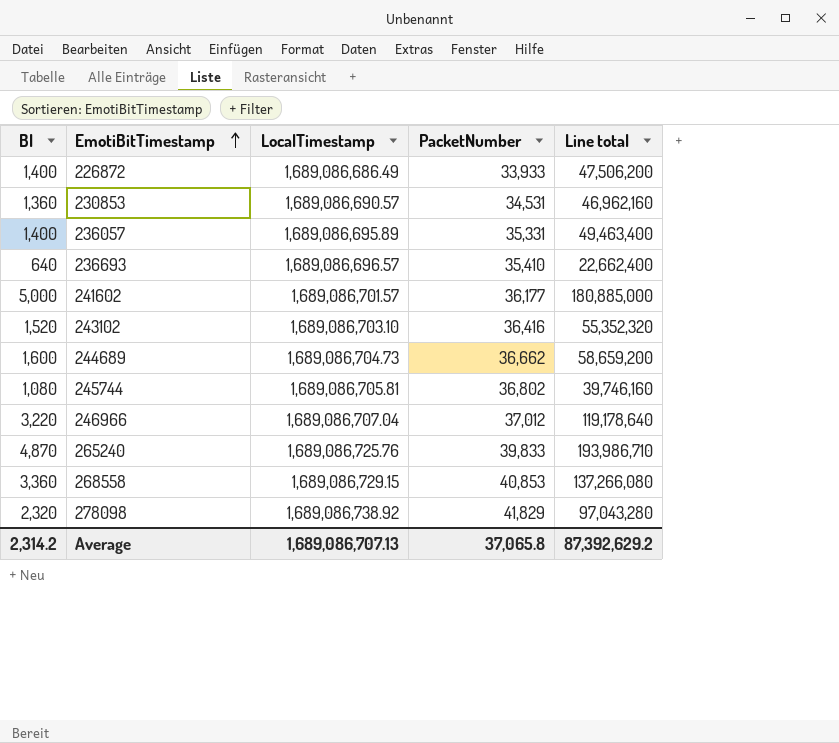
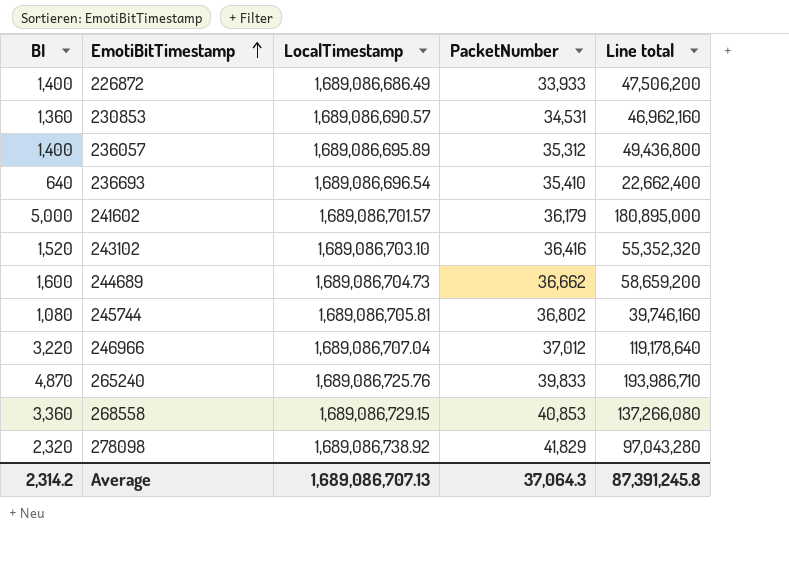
236057 | PacketNumber: 35,331 -> 35,312
236057 | Line total: 49,463,400 -> 49,436,800
236693 | LocalTimestamp: 1,689,086,696.57 -> 1,689,086,696.54
241602 | PacketNumber: 36,177 -> 36,179
241602 | Line total: 180,885,000 -> 180,895,000
Average | PacketNumber: 37,065.8 -> 37,064.3
Average | Line total: 87,392,629.2 -> 87,391,245.8

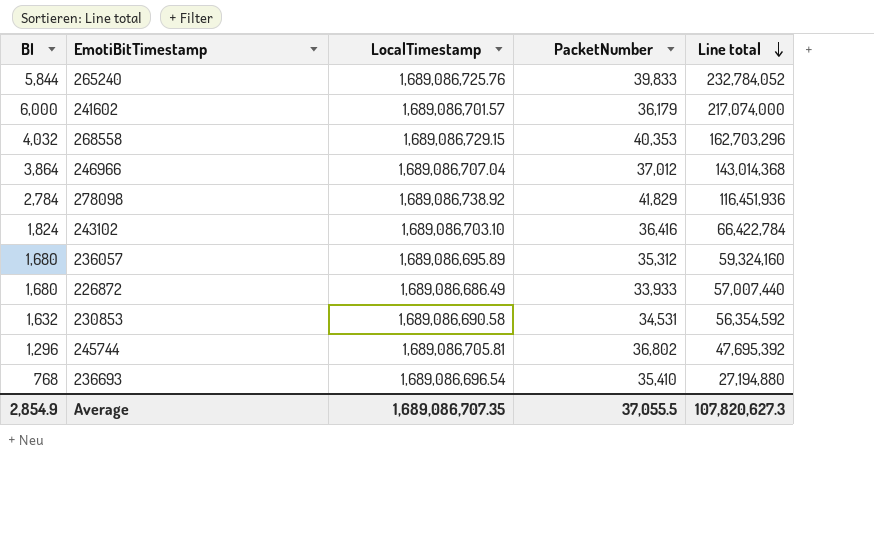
row order: EmotiBitTimestamp ascending -> Line total descending
row 244689: 1,600 | 1,689,086,704.73 | 36,662 | 58,659,200 -> none
265240 | BI: 4,870 -> 5,844
265240 | Line total: 193,986,710 -> 232,784,052
241602 | BI: 5,000 -> 6,000
241602 | Line total: 180,895,000 -> 217,074,000
268558 | BI: 3,360 -> 4,032
268558 | PacketNumber: 40,853 -> 40,353
268558 | Line total: 137,266,080 -> 162,703,296
246966 | BI: 3,220 -> 3,864
246966 | Line total: 119,178,640 -> 143,014,368
278098 | BI: 2,320 -> 2,784
278098 | Line total: 97,043,280 -> 116,451,936
243102 | BI: 1,520 -> 1,824
243102 | Line total: 55,352,320 -> 66,422,784
236057 | BI: 1,400 -> 1,680
236057 | Line total: 49,436,800 -> 59,324,160
226872 | BI: 1,400 -> 1,680
226872 | Line total: 47,506,200 -> 57,007,440
230853 | BI: 1,360 -> 1,632
230853 | LocalTimestamp: 1,689,086,690.57 -> 1,689,086,690.58
230853 | Line total: 46,962,160 -> 56,354,592
245744 | BI: 1,080 -> 1,296
245744 | Line total: 39,746,160 -> 47,695,392
236693 | BI: 640 -> 768
236693 | Line total: 22,662,400 -> 27,194,880
Average | BI: 2,314.2 -> 2,854.9
Average | LocalTimestamp: 1,689,086,707.13 -> 1,689,086,707.35
Average | PacketNumber: 37,064.3 -> 37,055.5
Average | Line total: 87,391,245.8 -> 107,820,627.3

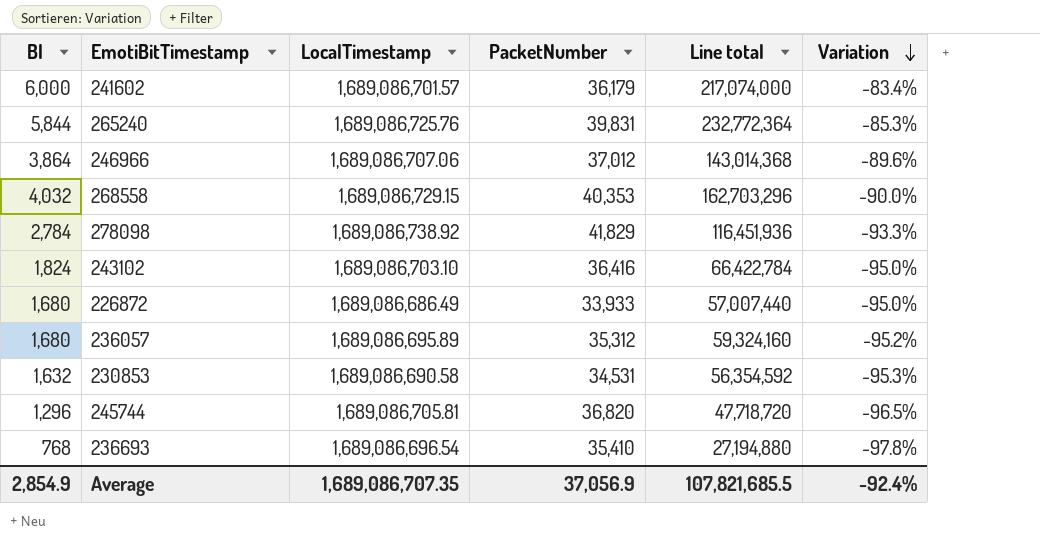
row order: Line total descending -> Variation descending
column Variation | formula: none -> ([BI] - [PacketNumber]) / [PacketNumber]
265240 | PacketNumber: 39,833 -> 39,831
265240 | Line total: 232,784,052 -> 232,772,364
246966 | LocalTimestamp: 1,689,086,707.04 -> 1,689,086,707.06
245744 | PacketNumber: 36,802 -> 36,820
245744 | Line total: 47,695,392 -> 47,718,720
Average | PacketNumber: 37,055.5 -> 37,056.9
Average | Line total: 107,820,627.3 -> 107,821,685.5

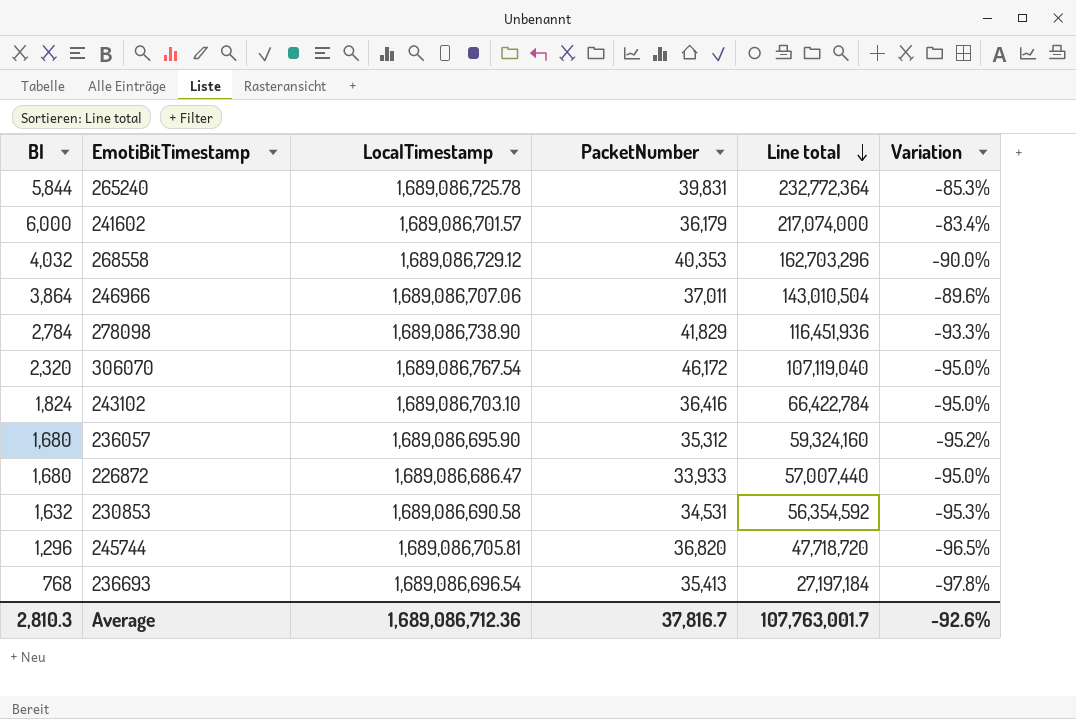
row order: Variation descending -> Line total descending
265240 | LocalTimestamp: 1,689,086,725.76 -> 1,689,086,725.78
268558 | LocalTimestamp: 1,689,086,729.15 -> 1,689,086,729.12
246966 | PacketNumber: 37,012 -> 37,011
246966 | Line total: 143,014,368 -> 143,010,504
278098 | LocalTimestamp: 1,689,086,738.92 -> 1,689,086,738.90
row 306070: none -> 2,320 | 1,689,086,767.54 | 46,172 | 107,119,040 | -95.0%
236057 | LocalTimestamp: 1,689,086,695.89 -> 1,689,086,695.90
226872 | LocalTimestamp: 1,689,086,686.49 -> 1,689,086,686.47
236693 | PacketNumber: 35,410 -> 35,413
236693 | Line total: 27,194,880 -> 27,197,184
Average | BI: 2,854.9 -> 2,810.3
Average | LocalTimestamp: 1,689,086,707.35 -> 1,689,086,712.36
Average | PacketNumber: 37,056.9 -> 37,816.7
Average | Line total: 107,821,685.5 -> 107,763,001.7
Average | Variation: -92.4% -> -92.6%

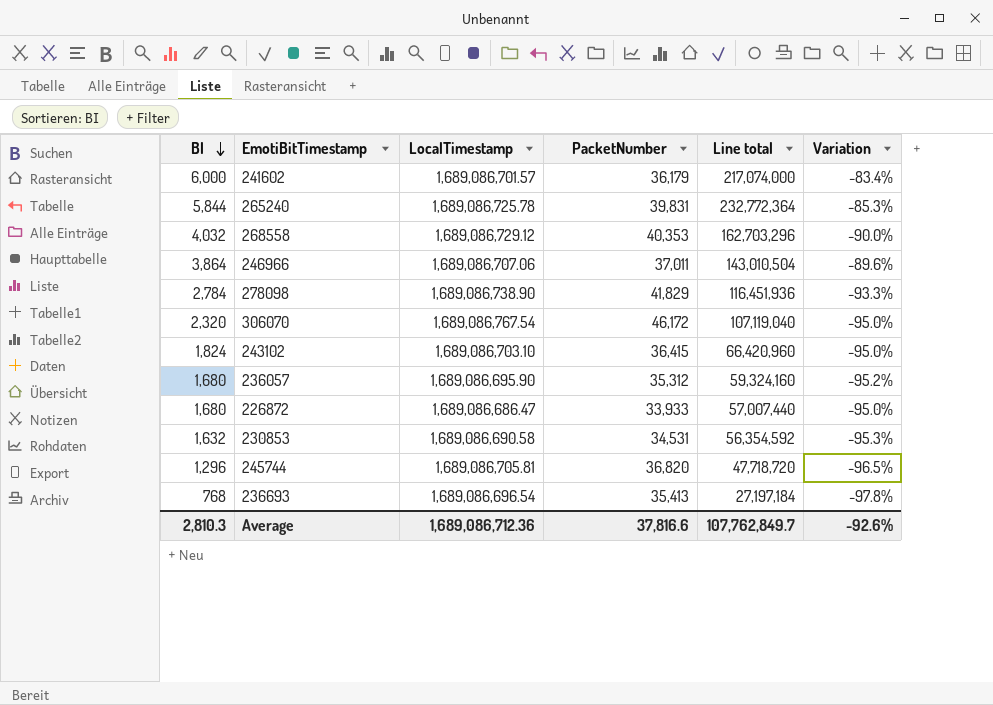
row order: Line total descending -> BI descending
243102 | PacketNumber: 36,416 -> 36,415
243102 | Line total: 66,422,784 -> 66,420,960
Average | PacketNumber: 37,816.7 -> 37,816.6
Average | Line total: 107,763,001.7 -> 107,762,849.7

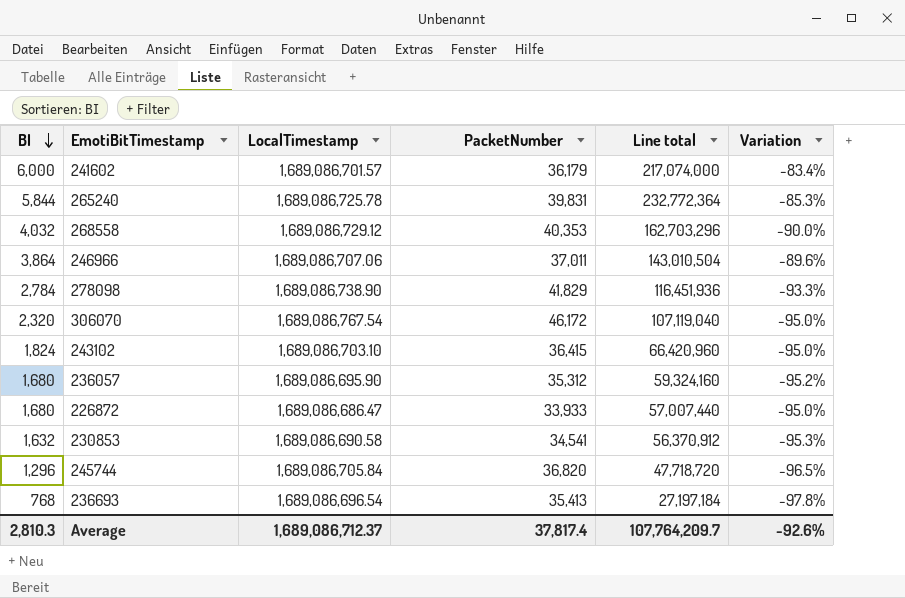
230853 | PacketNumber: 34,531 -> 34,541
230853 | Line total: 56,354,592 -> 56,370,912
245744 | LocalTimestamp: 1,689,086,705.81 -> 1,689,086,705.84
Average | LocalTimestamp: 1,689,086,712.36 -> 1,689,086,712.37
Average | PacketNumber: 37,816.6 -> 37,817.4
Average | Line total: 107,762,849.7 -> 107,764,209.7

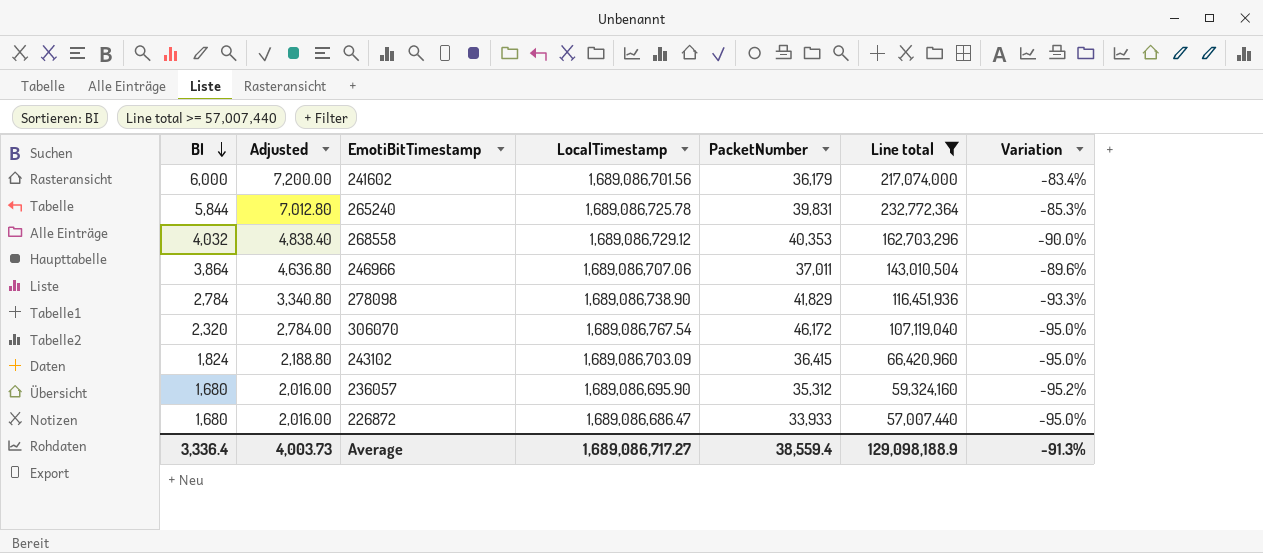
filter: none -> Line total >= 57,007,440
column Adjusted | formula: none -> [BI] * 1.2
241602 | LocalTimestamp: 1,689,086,701.57 -> 1,689,086,701.56
243102 | LocalTimestamp: 1,689,086,703.10 -> 1,689,086,703.09
Average | BI: 2,810.3 -> 3,336.4
Average | LocalTimestamp: 1,689,086,712.37 -> 1,689,086,717.27
Average | PacketNumber: 37,817.4 -> 38,559.4
Average | Line total: 107,764,209.7 -> 129,098,188.9
Average | Variation: -92.6% -> -91.3%

